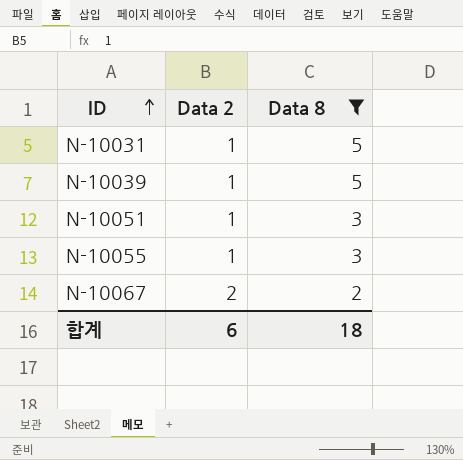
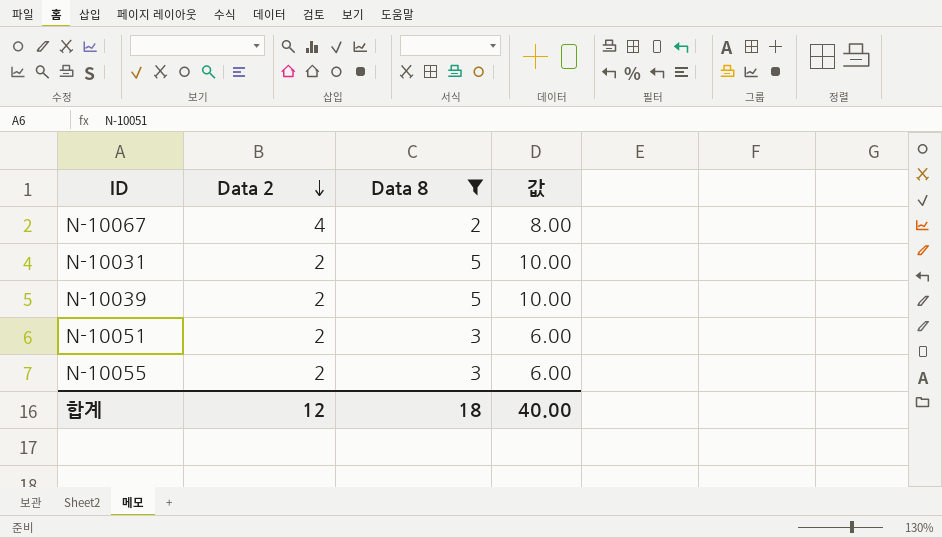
row order: ID ascending -> Data 2 descending
column 값 | formula: none -> [Data 2] * [Data 8]
N-10067 | Data 2: 2 -> 4
N-10031 | Data 2: 1 -> 2
N-10039 | Data 2: 1 -> 2
N-10051 | Data 2: 1 -> 2
N-10055 | Data 2: 1 -> 2
합계 | Data 2: 6 -> 12

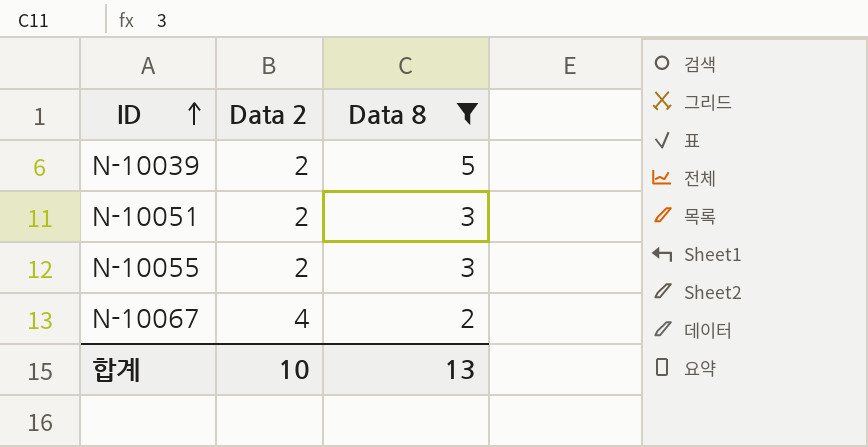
row order: Data 2 descending -> ID ascending
column 값 | formula: [Data 2] * [Data 8] -> none
row N-10031: 2 | 5 | 10.00 -> none
합계 | Data 2: 12 -> 10
합계 | Data 8: 18 -> 13

